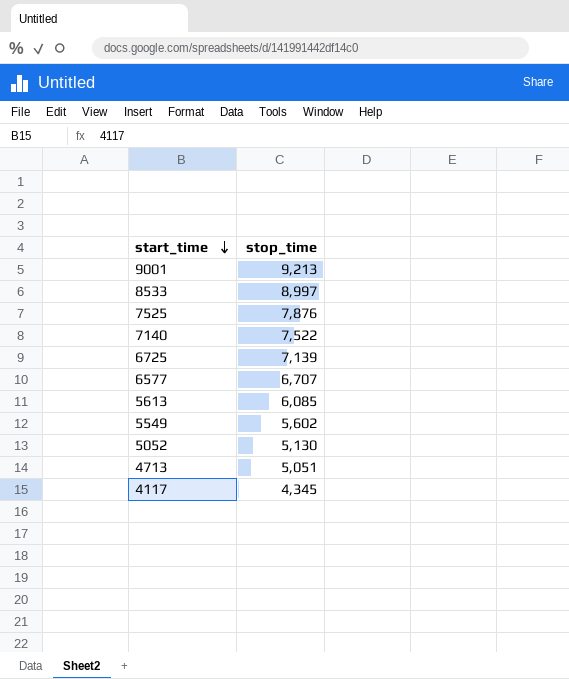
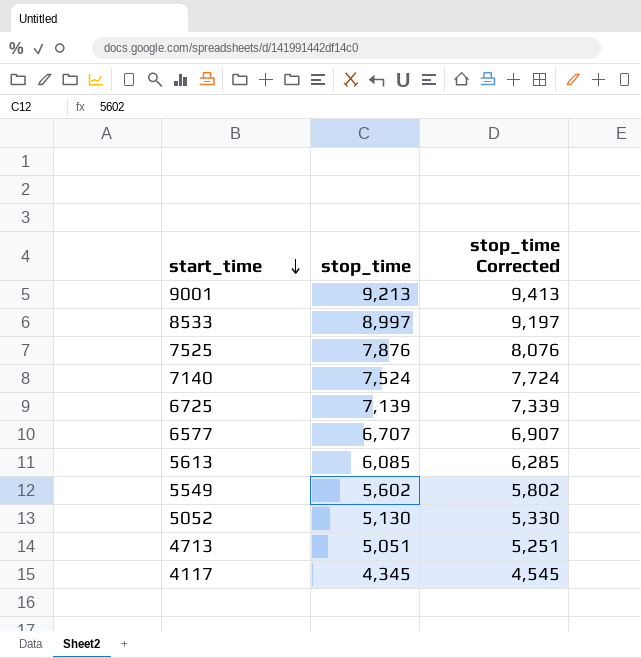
column stop_time Corrected | formula: none -> [stop_time] + 200
7140 | stop_time: 7,522 -> 7,524

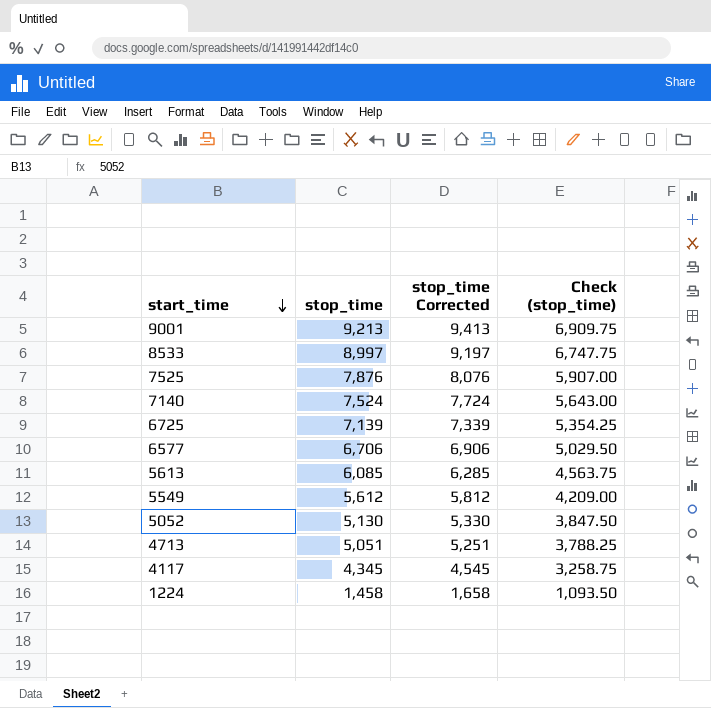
column Check (stop_time) | formula: none -> [stop_time] * 0.75
6577 | stop_time: 6,707 -> 6,706
6577 | stop_time Corrected: 6,907 -> 6,906
5549 | stop_time: 5,602 -> 5,612
5549 | stop_time Corrected: 5,802 -> 5,812
row 1224: none -> 1,458 | 1,658 | 1,093.50

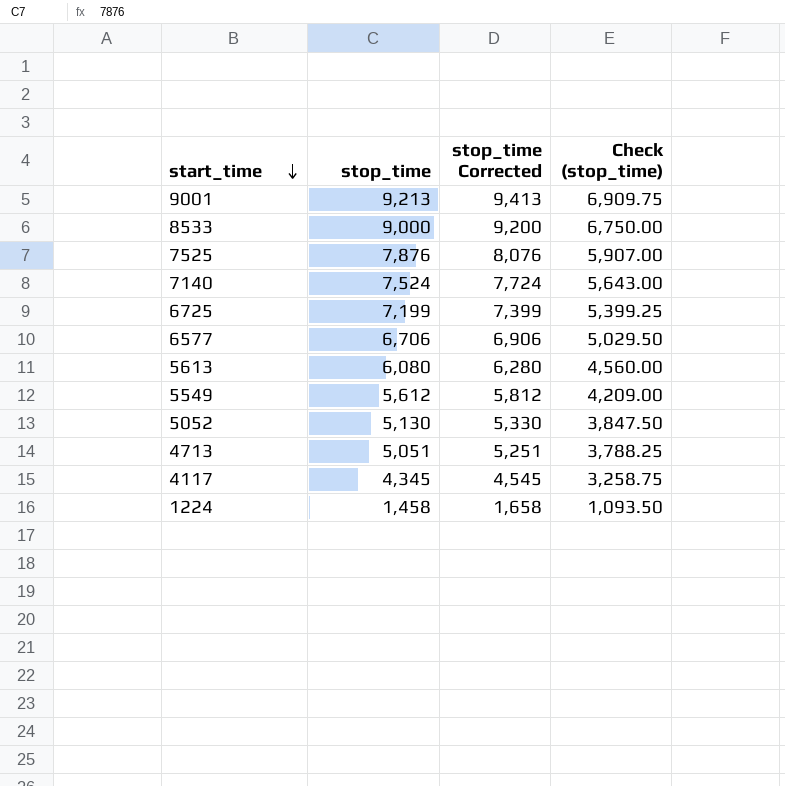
8533 | stop_time: 8,997 -> 9,000
8533 | stop_time Corrected: 9,197 -> 9,200
8533 | Check (stop_time): 6,747.75 -> 6,750.00
6725 | stop_time: 7,139 -> 7,199
6725 | stop_time Corrected: 7,339 -> 7,399
6725 | Check (stop_time): 5,354.25 -> 5,399.25
5613 | stop_time: 6,085 -> 6,080
5613 | stop_time Corrected: 6,285 -> 6,280
5613 | Check (stop_time): 4,563.75 -> 4,560.00

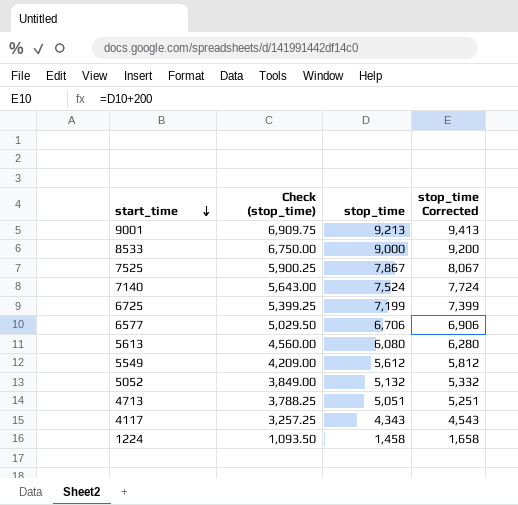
column Check (stop_time) | position: 4 -> 2
7525 | Check (stop_time): 5,907.00 -> 5,900.25
7525 | stop_time: 7,876 -> 7,867
7525 | stop_time Corrected: 8,076 -> 8,067
5052 | Check (stop_time): 3,847.50 -> 3,849.00
5052 | stop_time: 5,130 -> 5,132
5052 | stop_time Corrected: 5,330 -> 5,332
4117 | Check (stop_time): 3,258.75 -> 3,257.25
4117 | stop_time: 4,345 -> 4,343
4117 | stop_time Corrected: 4,545 -> 4,543

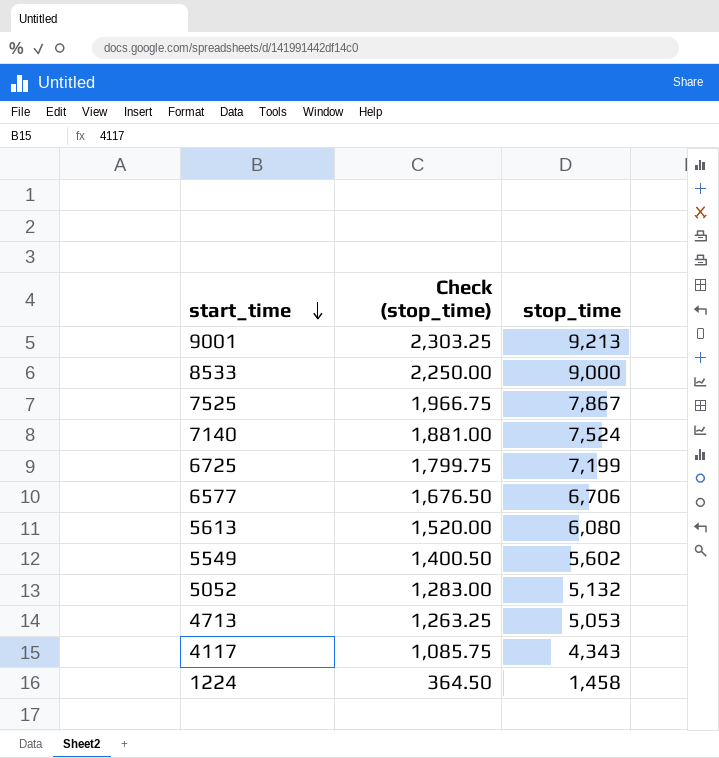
column stop_time Corrected | formula: [stop_time] + 200 -> none
column Check (stop_time) | formula: [stop_time] * 0.75 -> [stop_time] * 0.25
5549 | stop_time: 5,612 -> 5,602
4713 | stop_time: 5,051 -> 5,053

